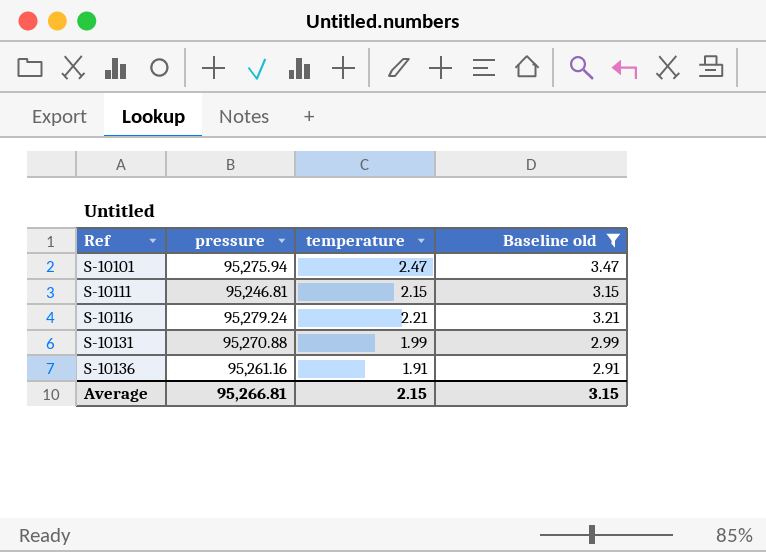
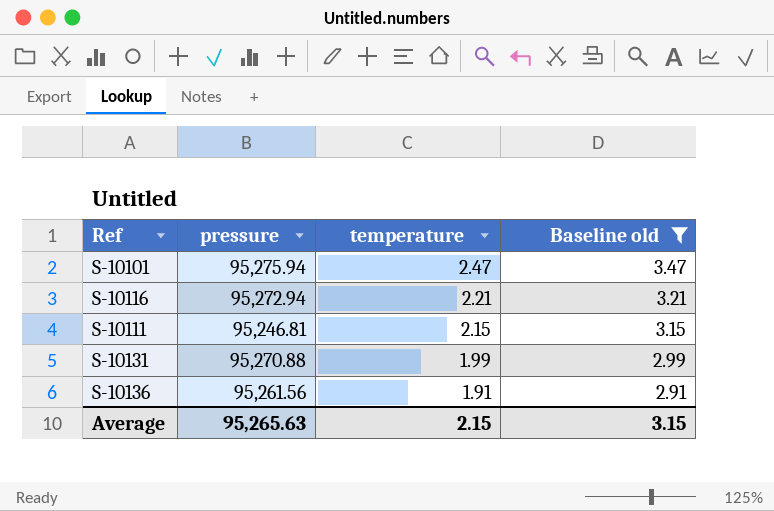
row order: Ref ascending -> temperature descending
S-10116 | pressure: 95,279.24 -> 95,272.94
S-10136 | pressure: 95,261.16 -> 95,261.56
Average | pressure: 95,266.81 -> 95,265.63

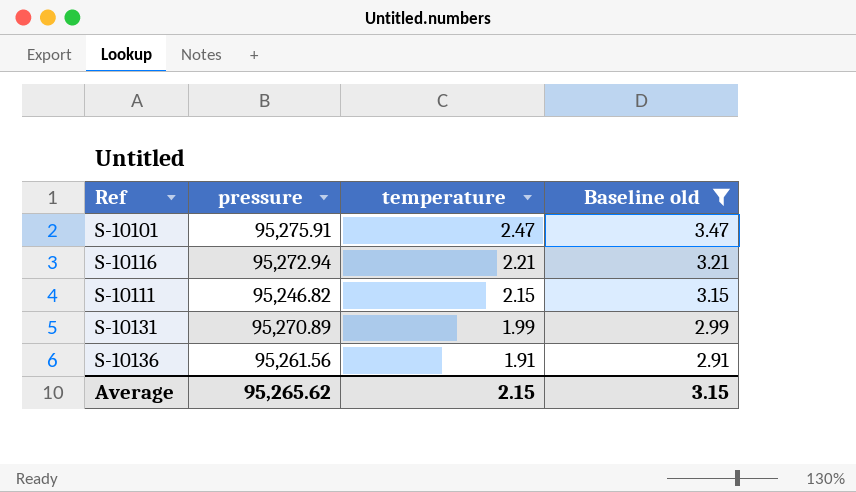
S-10101 | pressure: 95,275.94 -> 95,275.91
S-10111 | pressure: 95,246.81 -> 95,246.82
S-10131 | pressure: 95,270.88 -> 95,270.89
Average | pressure: 95,265.63 -> 95,265.62

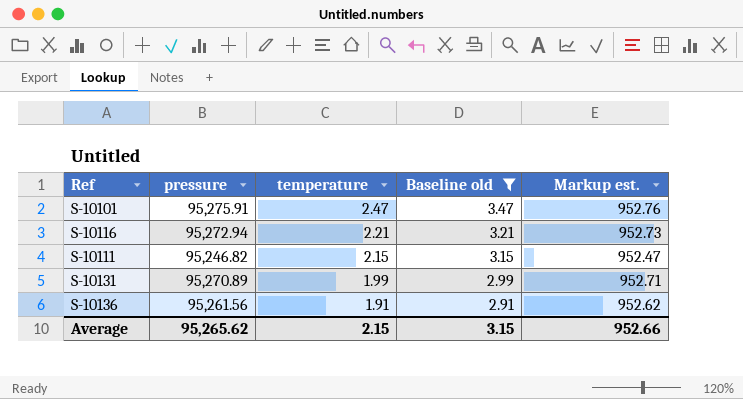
column Markup est. | formula: none -> [pressure] * 0.01

